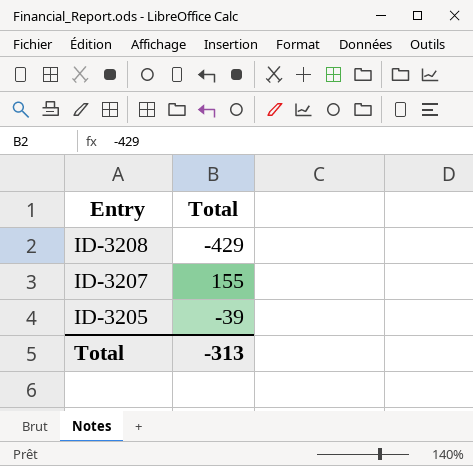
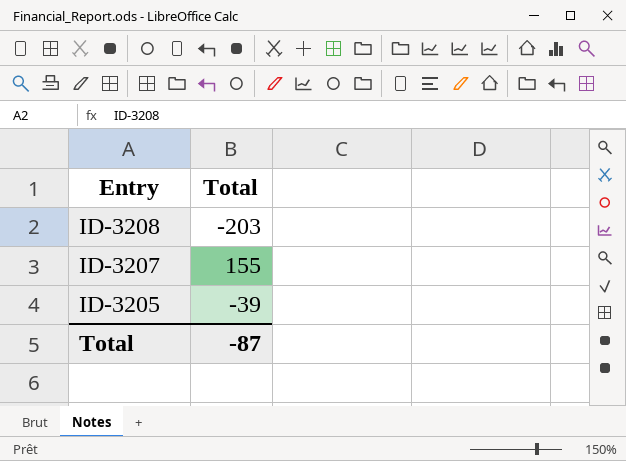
ID-3208 | Total: -429 -> -203
Total | Total: -313 -> -87

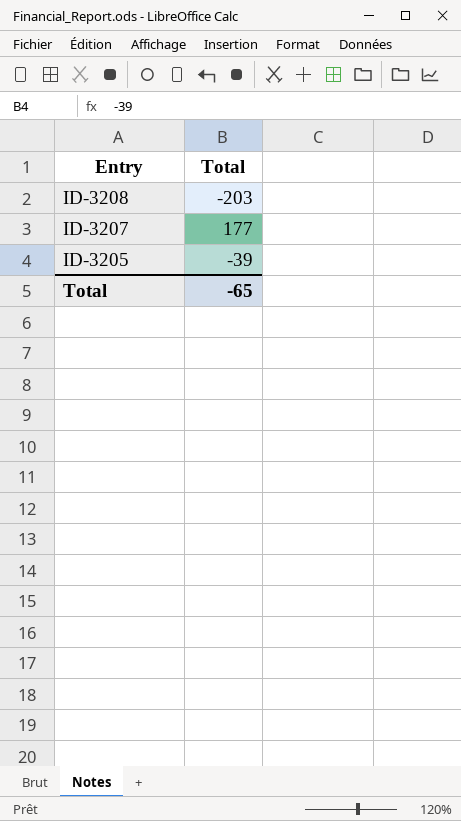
ID-3207 | Total: 155 -> 177
Total | Total: -87 -> -65

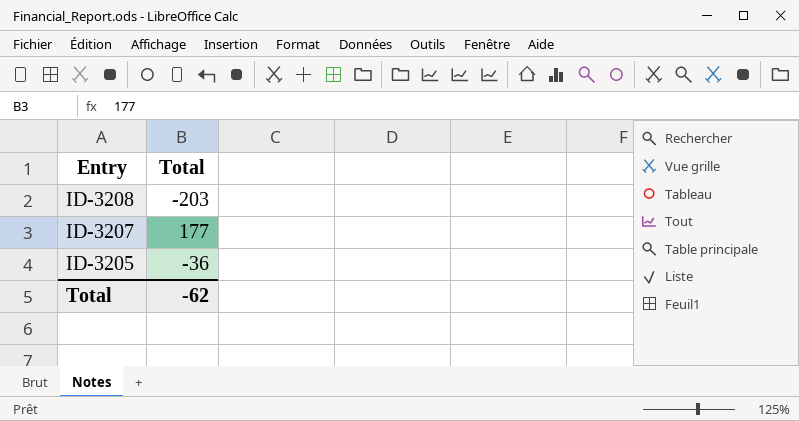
ID-3205 | Total: -39 -> -36
Total | Total: -65 -> -62

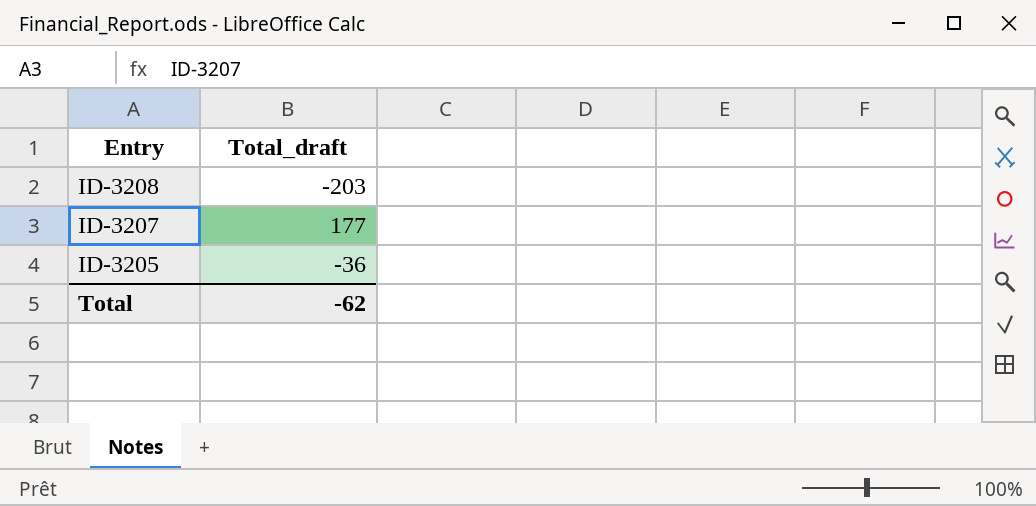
column name: Total -> Total_draft

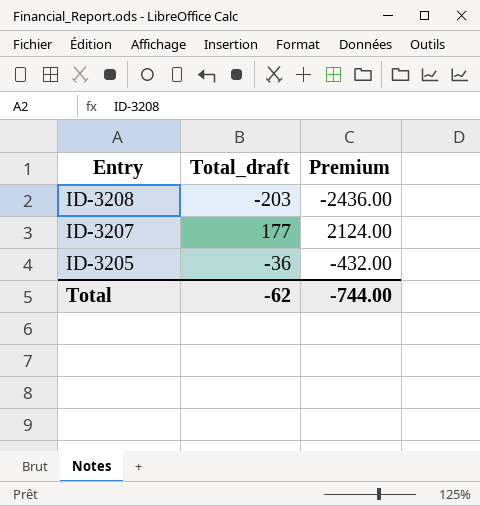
column Premium | formula: none -> [Total_draft] * 12

